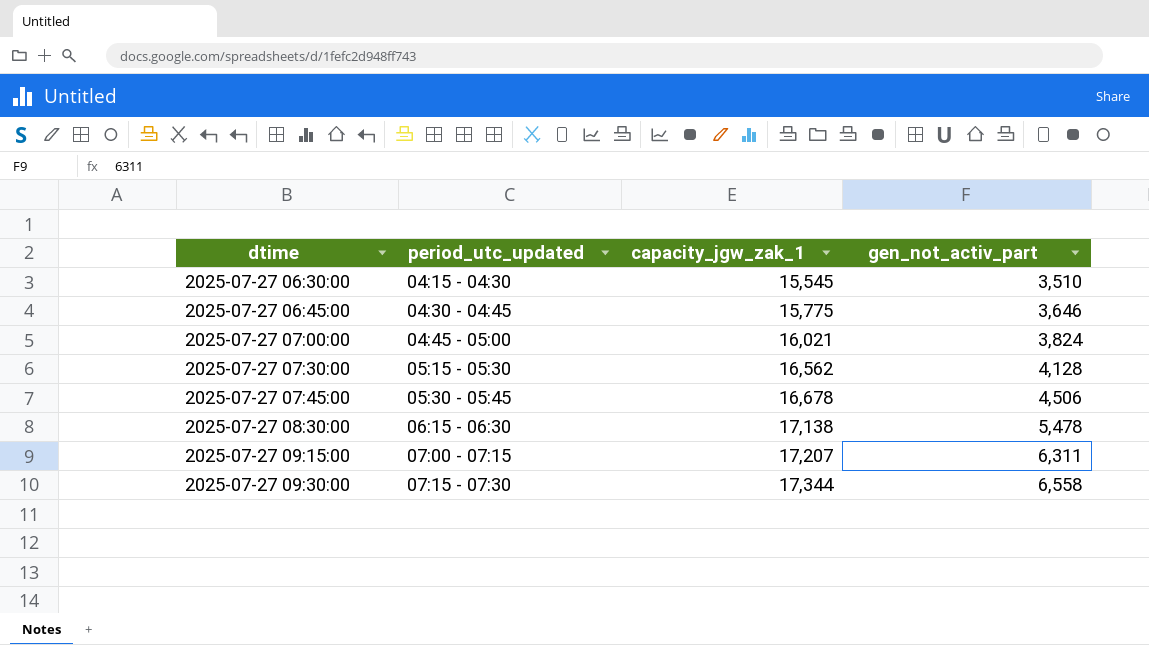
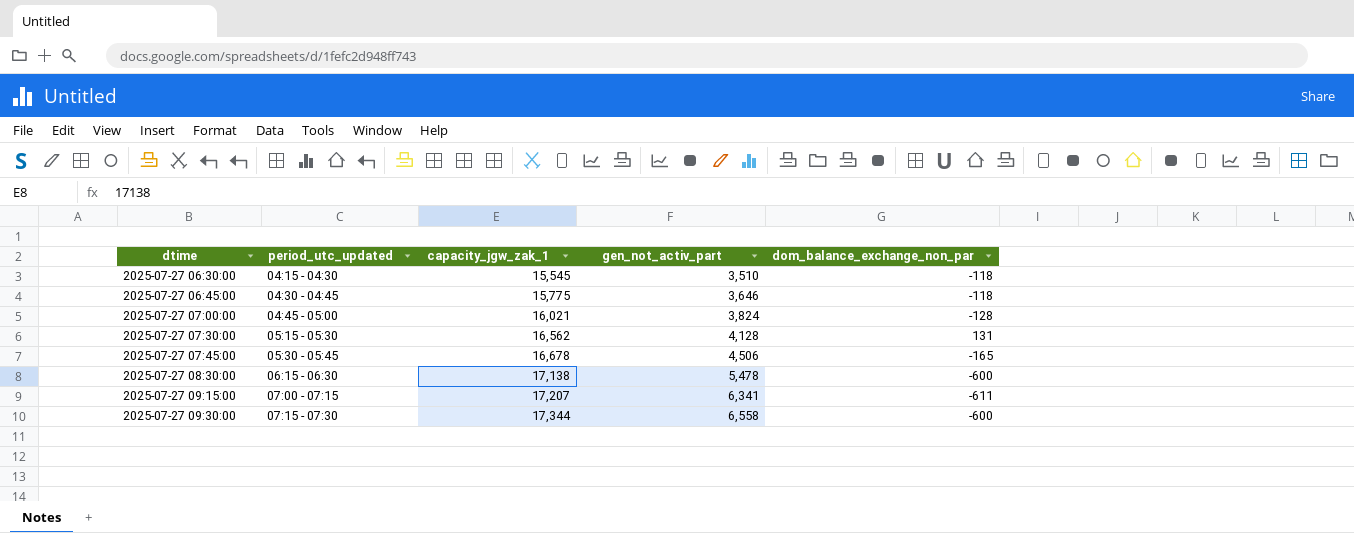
column dom_balance_exchange_non_par | position: none -> 5
2025-07-27 09:15:00 | gen_not_activ_part: 6,311 -> 6,341

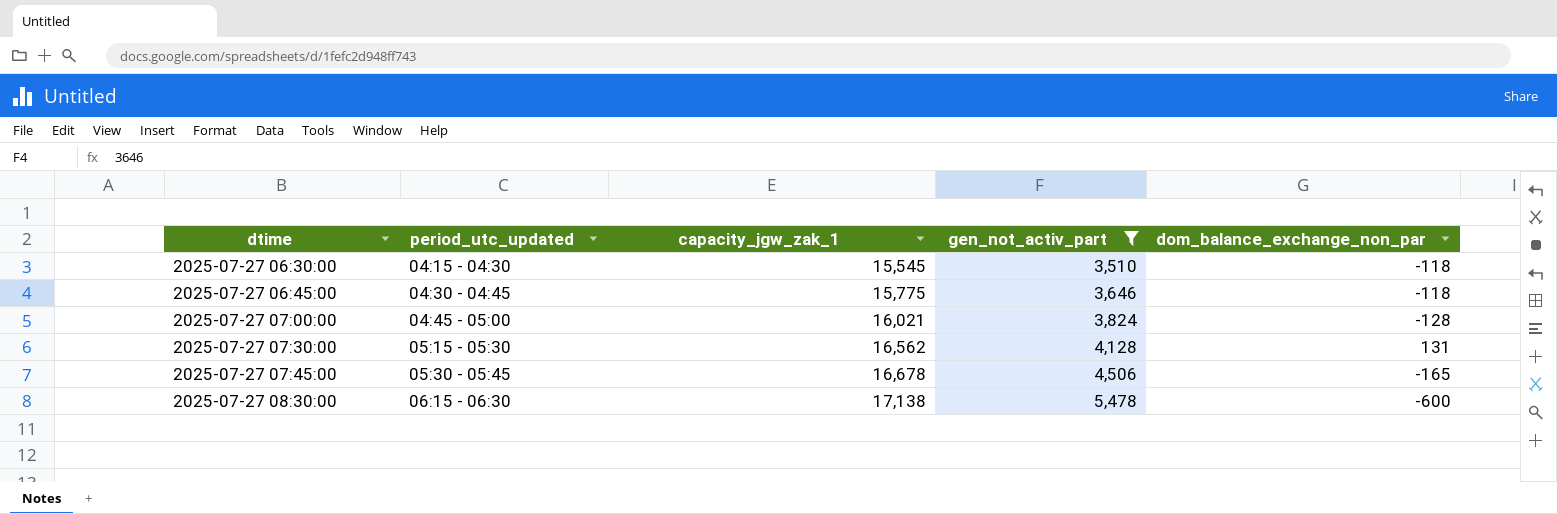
filter: none -> gen_not_activ_part <= 5,478

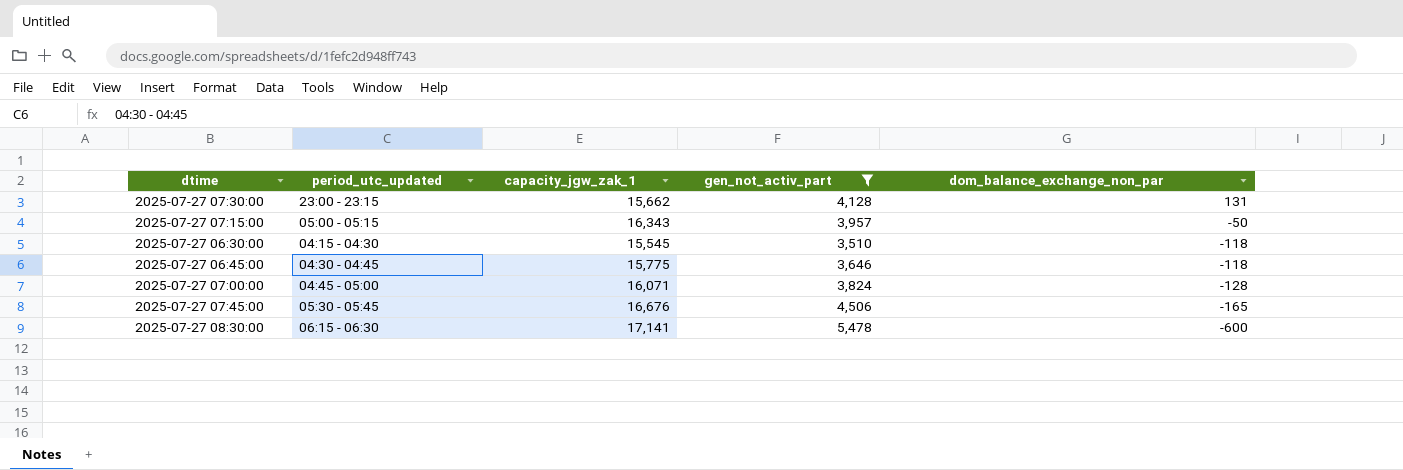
row order: dtime ascending -> dom_balance_exchange_non_par descending
2025-07-27 07:30:00 | period_utc_updated: 05:15 - 05:30 -> 23:00 - 23:15
2025-07-27 07:30:00 | capacity_jgw_zak_1: 16,562 -> 15,662
row 2025-07-27 07:15:00: none -> 05:00 - 05:15 | 16,343 | 3,957 | -50
2025-07-27 07:00:00 | capacity_jgw_zak_1: 16,021 -> 16,071
2025-07-27 07:45:00 | capacity_jgw_zak_1: 16,678 -> 16,676
2025-07-27 08:30:00 | capacity_jgw_zak_1: 17,138 -> 17,141

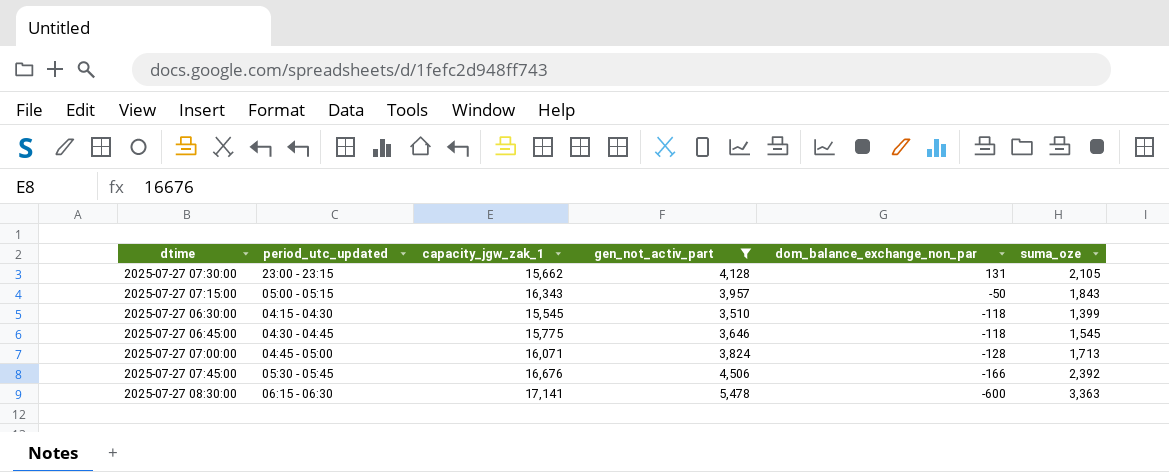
column suma_oze | position: none -> 6
2025-07-27 07:45:00 | dom_balance_exchange_non_par: -165 -> -166

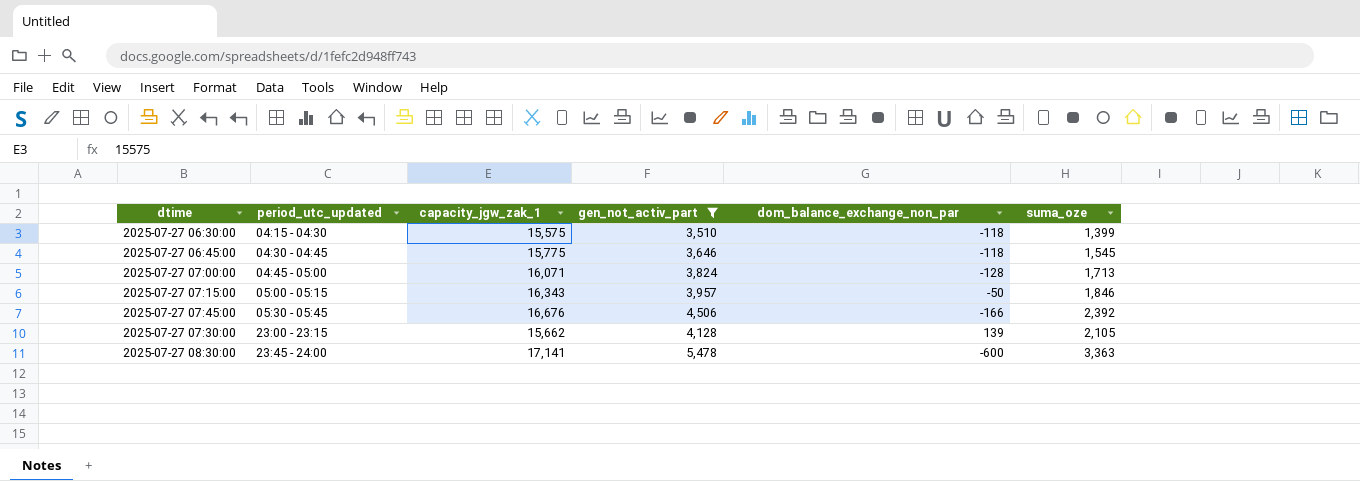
row order: dom_balance_exchange_non_par descending -> period_utc_updated ascending
2025-07-27 06:30:00 | capacity_jgw_zak_1: 15,545 -> 15,575
2025-07-27 07:15:00 | suma_oze: 1,843 -> 1,846
2025-07-27 07:30:00 | dom_balance_exchange_non_par: 131 -> 139
2025-07-27 08:30:00 | period_utc_updated: 06:15 - 06:30 -> 23:45 - 24:00

